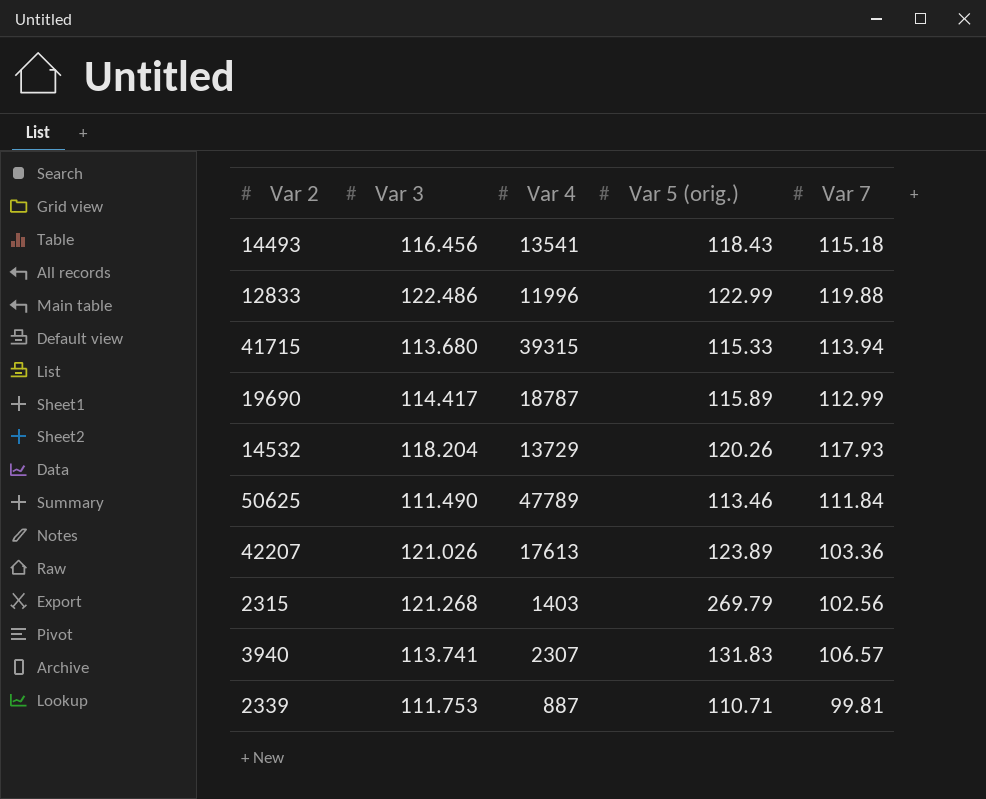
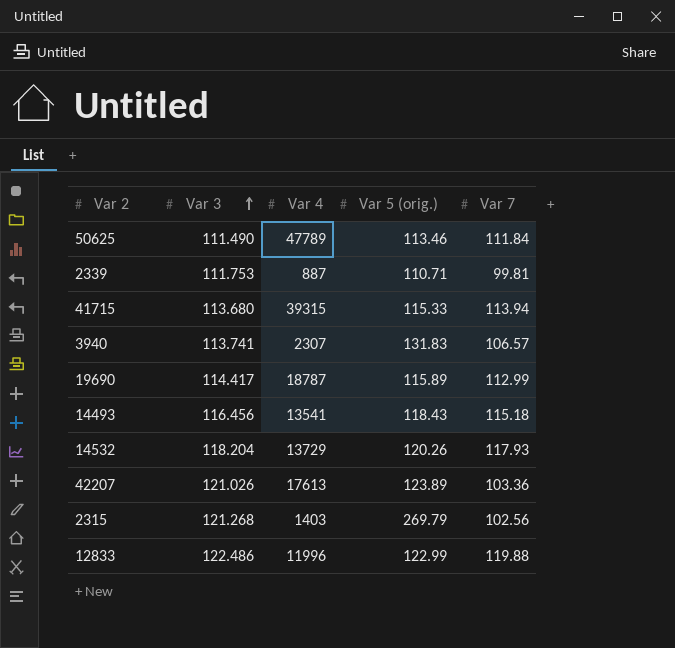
row order: none -> Var 3 ascending

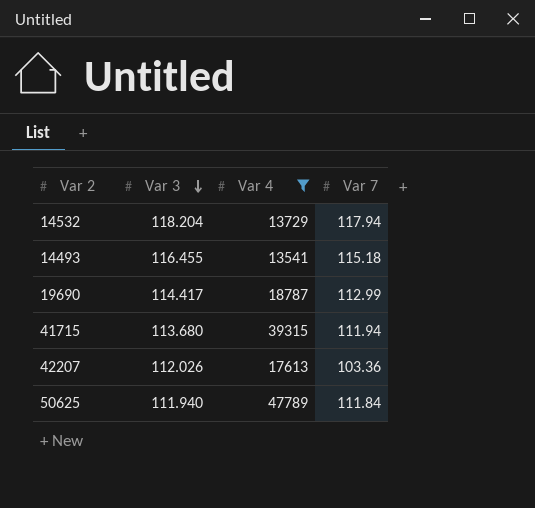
filter: none -> Var 4 >= 13541
row order: Var 3 ascending -> Var 3 descending
column Var 5 (orig.) | position: 4 -> none
14532 | Var 7: 117.93 -> 117.94
14493 | Var 3: 116.456 -> 116.455
41715 | Var 7: 113.94 -> 111.94
42207 | Var 3: 121.026 -> 112.026
50625 | Var 3: 111.490 -> 111.940

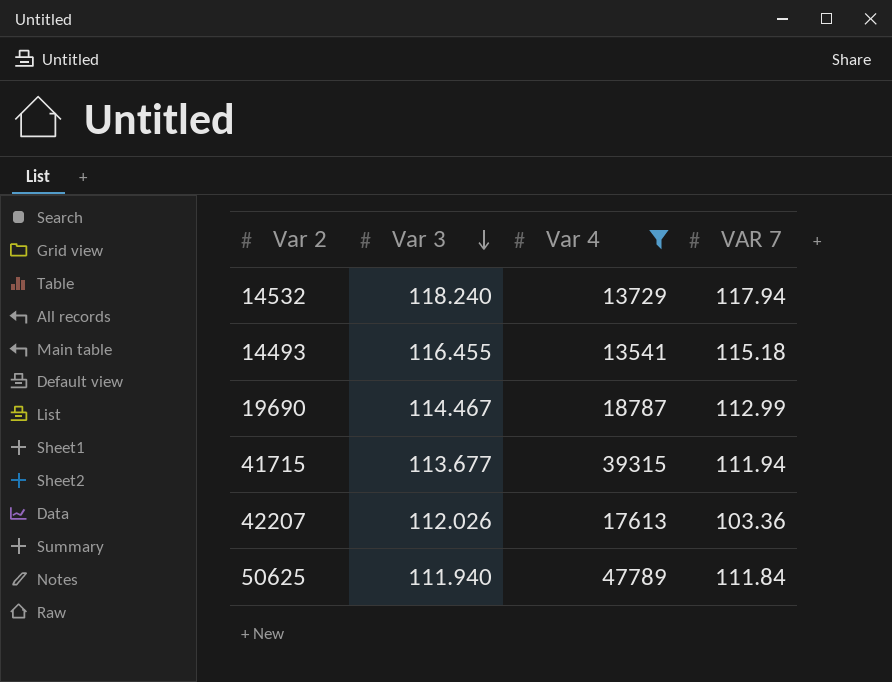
column name: Var 7 -> VAR 7
14532 | Var 3: 118.204 -> 118.240
19690 | Var 3: 114.417 -> 114.467
41715 | Var 3: 113.680 -> 113.677

